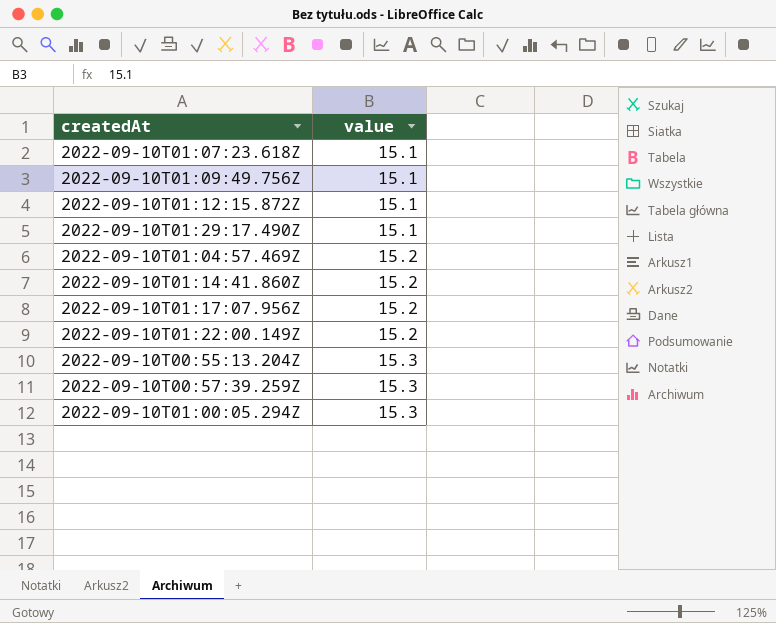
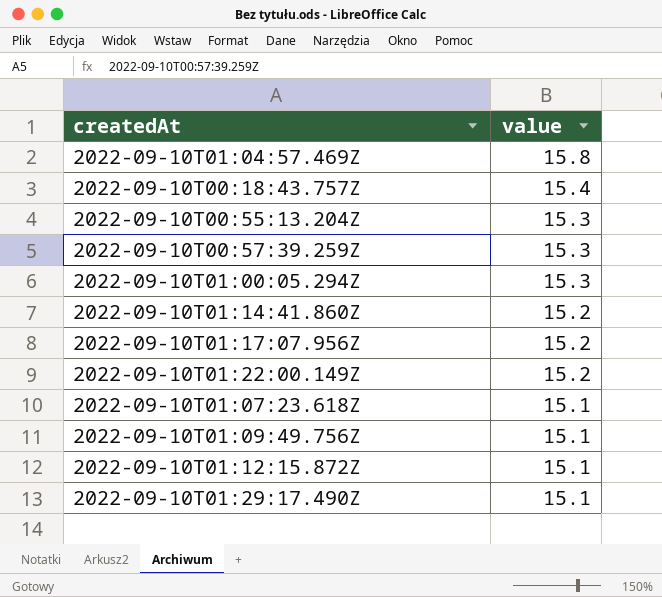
row order: value ascending -> value descending
2022-09-10T01:04:57.469Z | value: 15.2 -> 15.8
row 2022-09-10T00:18:43.757Z: none -> 15.4

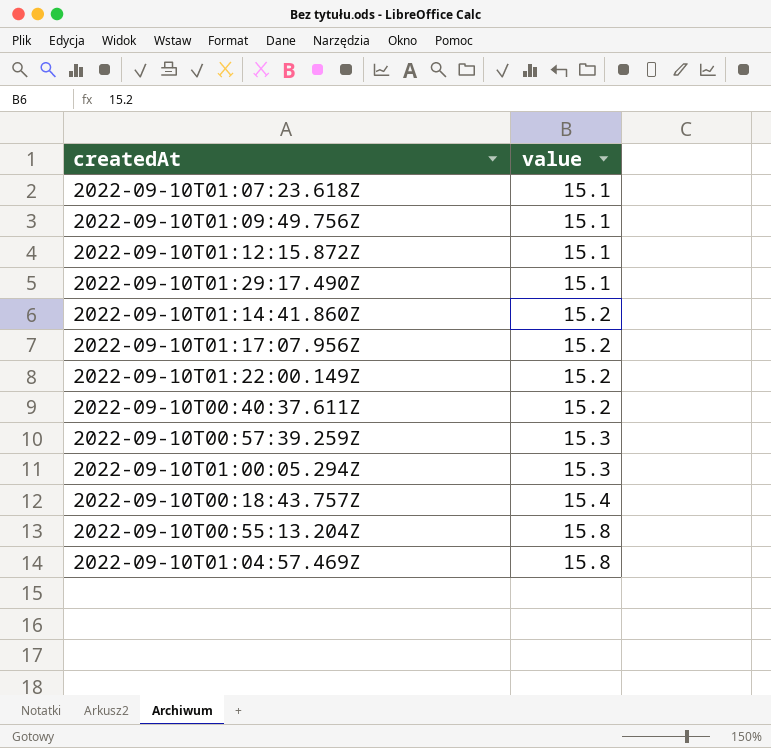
row order: value descending -> value ascending
row 2022-09-10T00:40:37.611Z: none -> 15.2
2022-09-10T00:55:13.204Z | value: 15.3 -> 15.8

